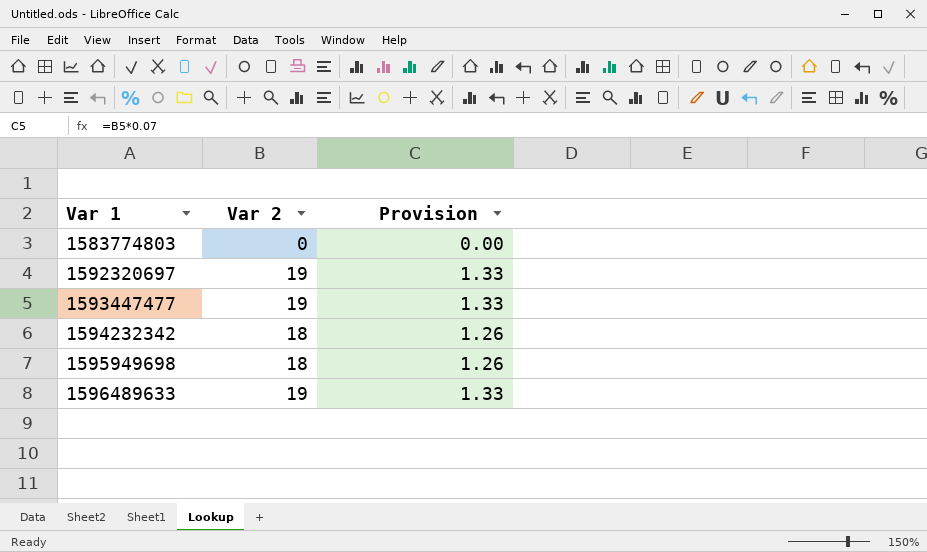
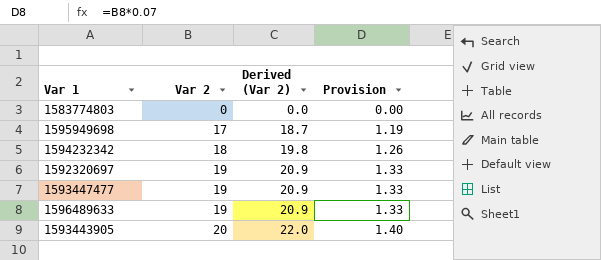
row order: Var 1 ascending -> Var 2 ascending
column Derived (Var 2) | formula: none -> [Var 2] * 1.1
1595949698 | Var 2: 18 -> 17
1595949698 | Provision: 1.26 -> 1.19
row 1593443905: none -> 20 | 22.0 | 1.40

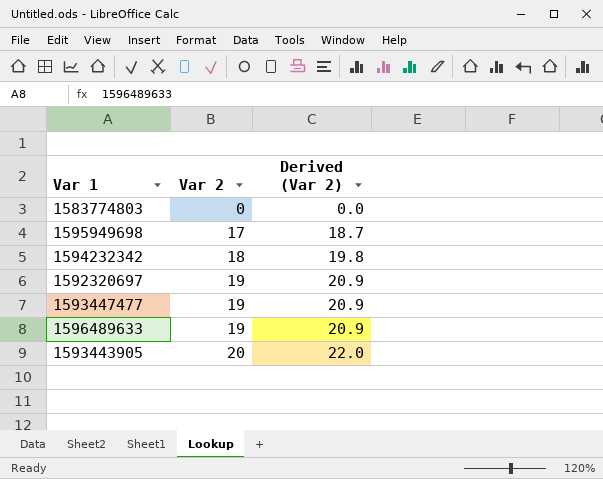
column Provision | formula: [Var 2] * 0.07 -> none

